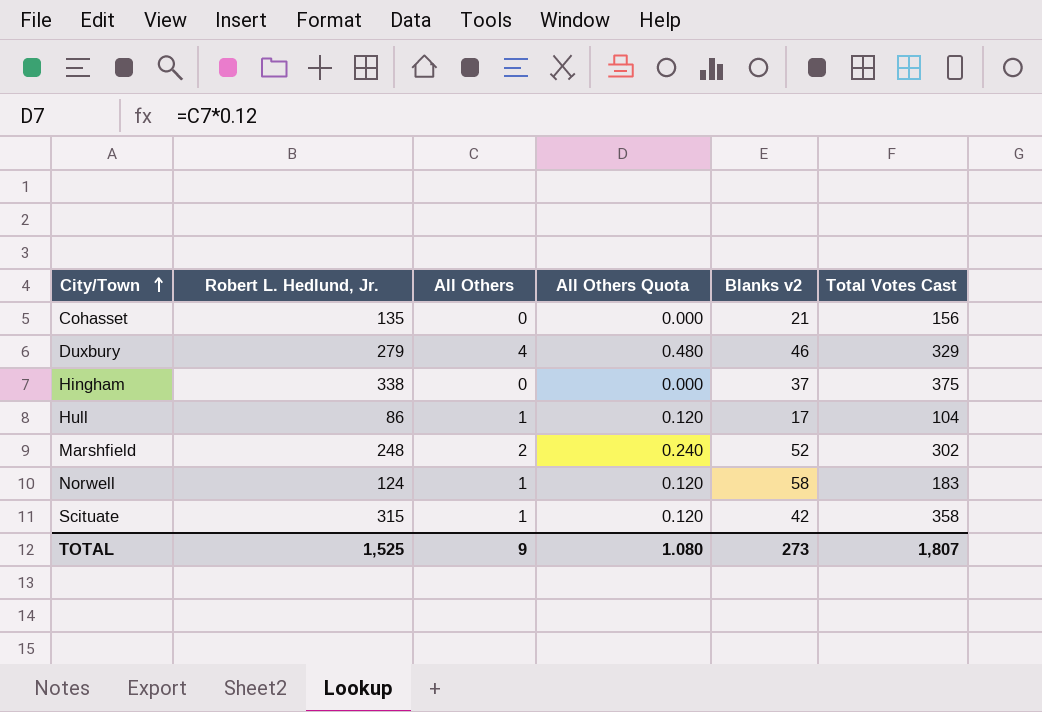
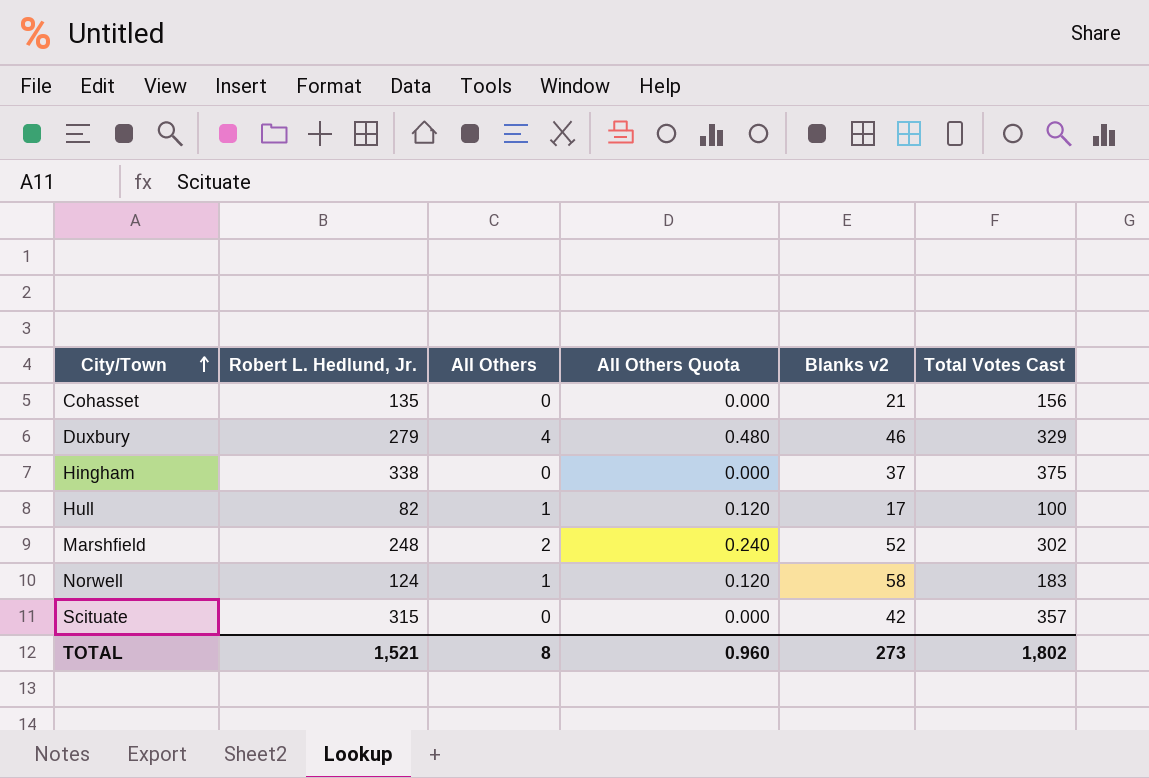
Hull | Robert L. Hedlund, Jr.: 86 -> 82
Hull | Total Votes Cast: 104 -> 100
Scituate | All Others: 1 -> 0
Scituate | All Others Quota: 0.120 -> 0.000
Scituate | Total Votes Cast: 358 -> 357
TOTAL | Robert L. Hedlund, Jr.: 1,525 -> 1,521
TOTAL | All Others: 9 -> 8
TOTAL | All Others Quota: 1.080 -> 0.960
TOTAL | Total Votes Cast: 1,807 -> 1,802

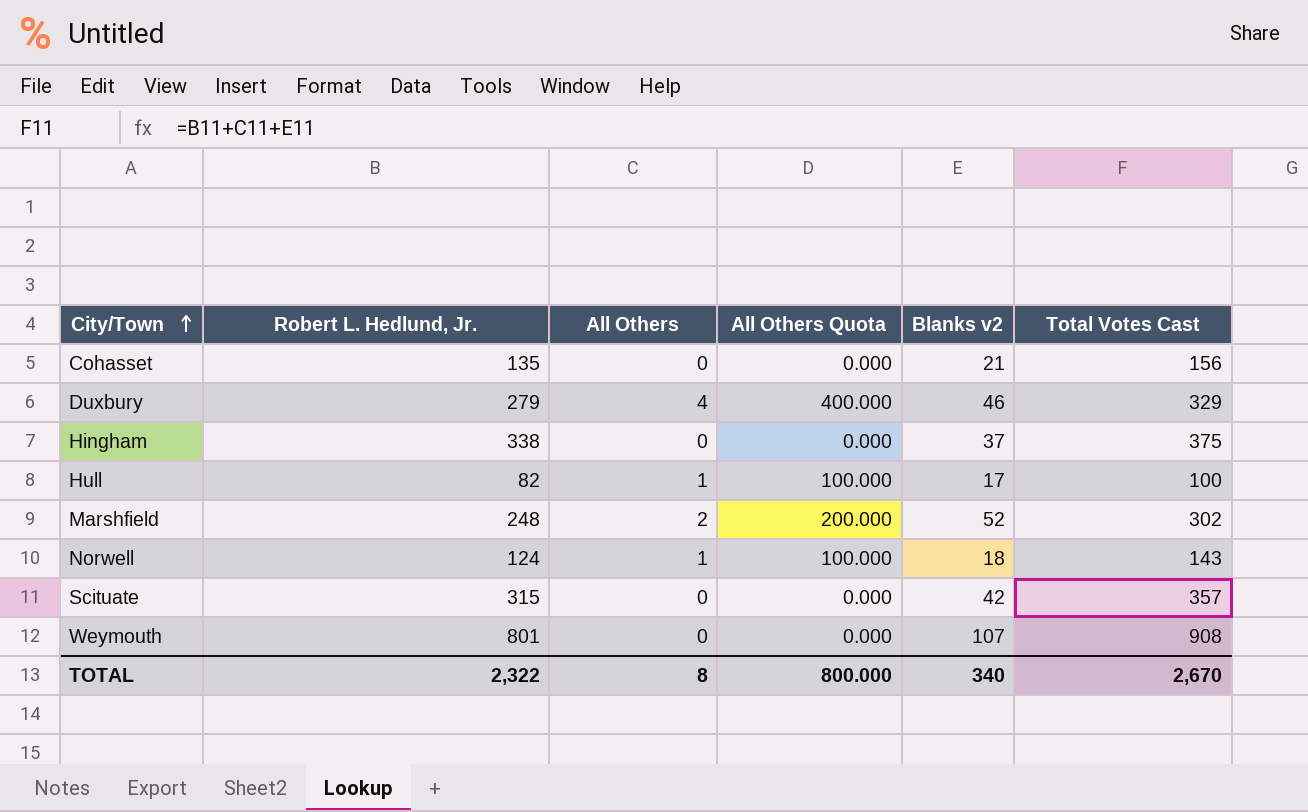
column All Others Quota | formula: [All Others] * 0.12 -> [All Others] * 100
Norwell | Blanks v2: 58 -> 18
Norwell | Total Votes Cast: 183 -> 143
row Weymouth: none -> 801 | 0 | 0.000 | 107 | 908
TOTAL | Robert L. Hedlund, Jr.: 1,521 -> 2,322
TOTAL | All Others Quota: 0.960 -> 800.000
TOTAL | Blanks v2: 273 -> 340
TOTAL | Total Votes Cast: 1,802 -> 2,670

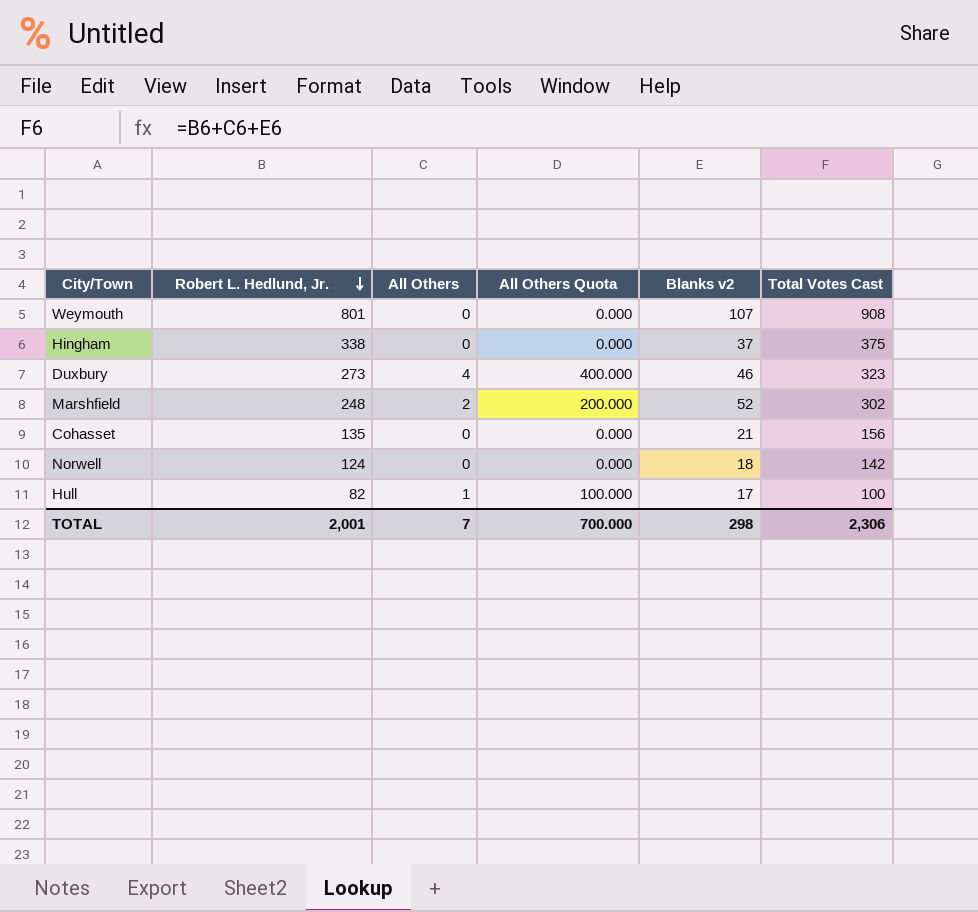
row order: City/Town ascending -> Robert L. Hedlund, Jr. descending
row Scituate: 315 | 0 | 0.000 | 42 | 357 -> none
Duxbury | Robert L. Hedlund, Jr.: 279 -> 273
Duxbury | Total Votes Cast: 329 -> 323
Norwell | All Others: 1 -> 0
Norwell | All Others Quota: 100.000 -> 0.000
Norwell | Total Votes Cast: 143 -> 142
TOTAL | Robert L. Hedlund, Jr.: 2,322 -> 2,001
TOTAL | All Others: 8 -> 7
TOTAL | All Others Quota: 800.000 -> 700.000
TOTAL | Blanks v2: 340 -> 298
TOTAL | Total Votes Cast: 2,670 -> 2,306

